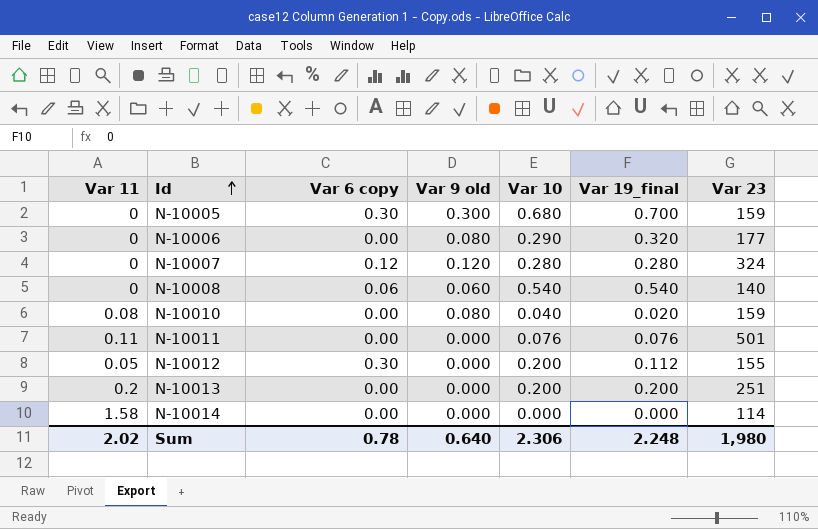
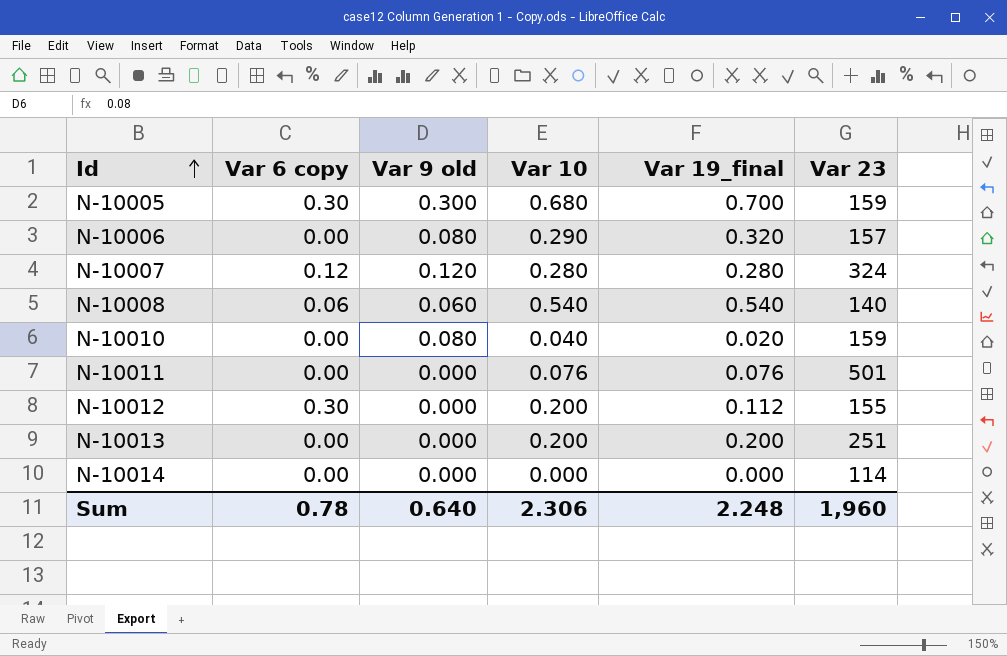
column Var 11 | position: 1 -> none
N-10006 | Var 23: 177 -> 157
Sum | Var 23: 1,980 -> 1,960

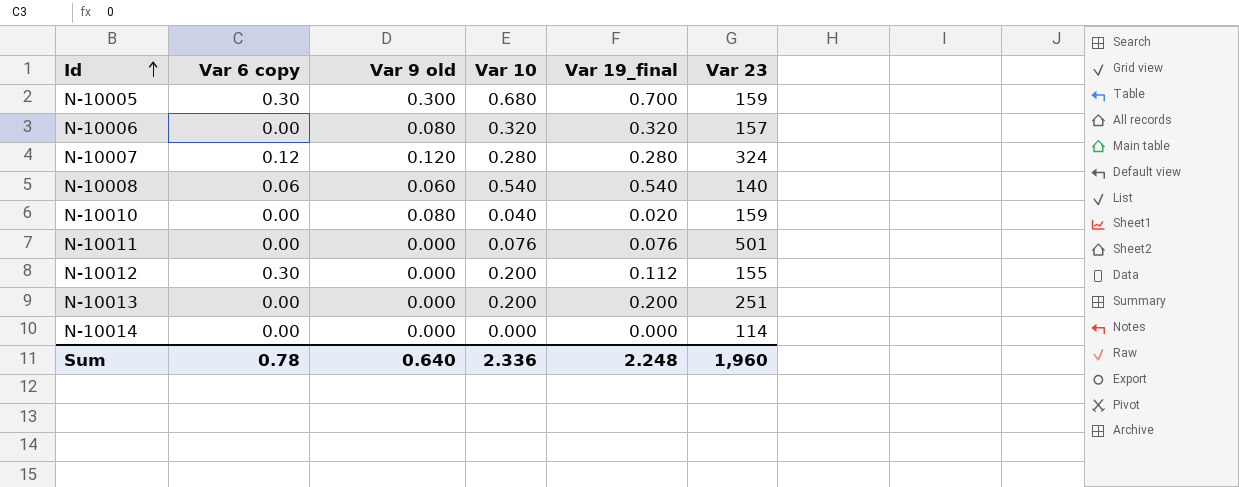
N-10006 | Var 10: 0.290 -> 0.320
Sum | Var 10: 2.306 -> 2.336

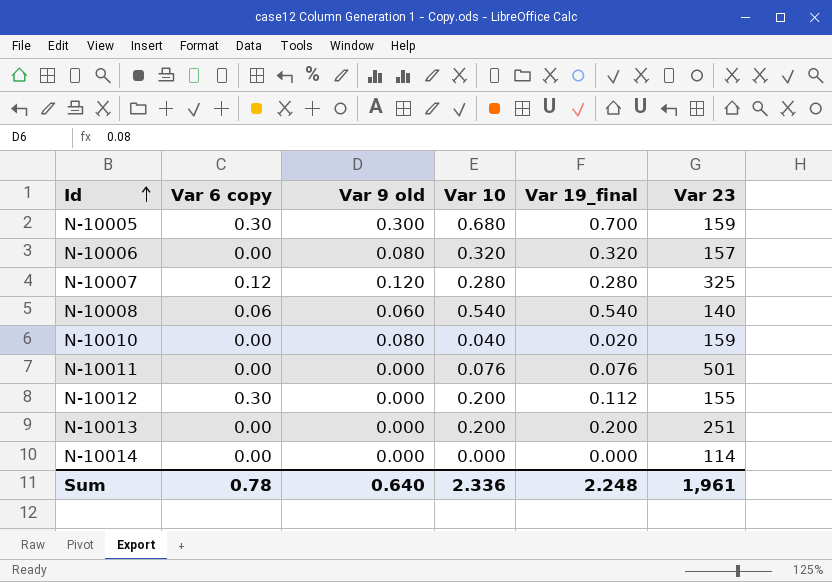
N-10007 | Var 23: 324 -> 325
Sum | Var 23: 1,960 -> 1,961

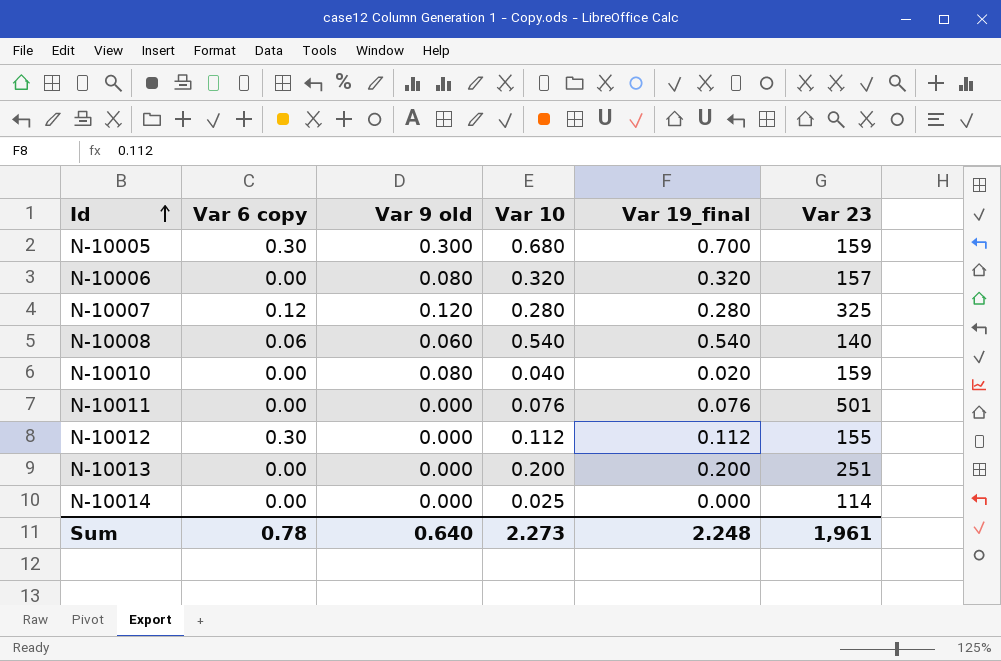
N-10012 | Var 10: 0.200 -> 0.112
N-10014 | Var 10: 0.000 -> 0.025
Sum | Var 10: 2.336 -> 2.273

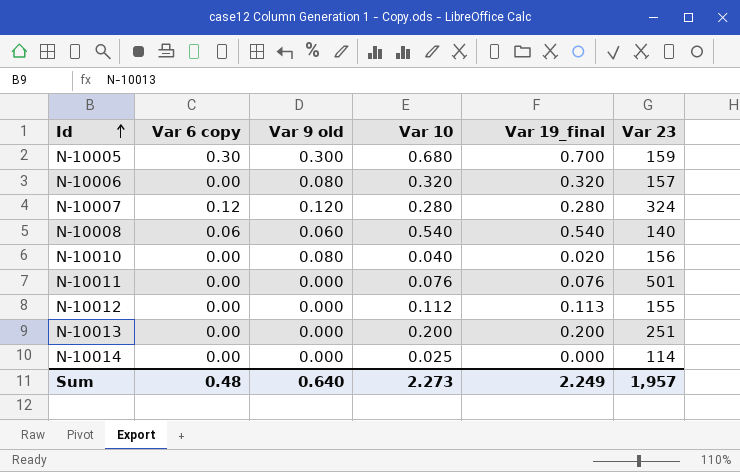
N-10007 | Var 23: 325 -> 324
N-10010 | Var 23: 159 -> 156
N-10012 | Var 6 copy: 0.30 -> 0.00
N-10012 | Var 19_final: 0.112 -> 0.113
Sum | Var 6 copy: 0.78 -> 0.48
Sum | Var 19_final: 2.248 -> 2.249
Sum | Var 23: 1,961 -> 1,957

